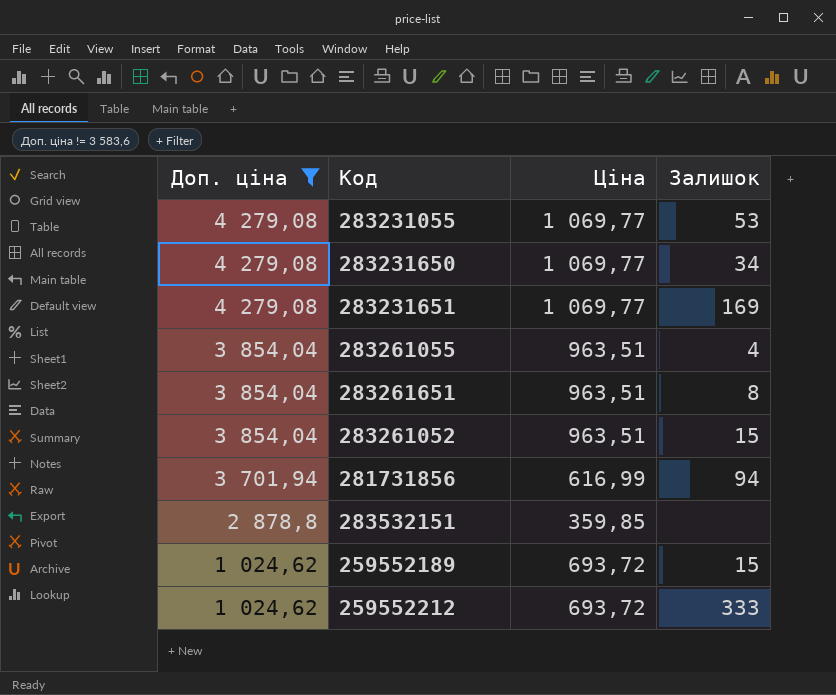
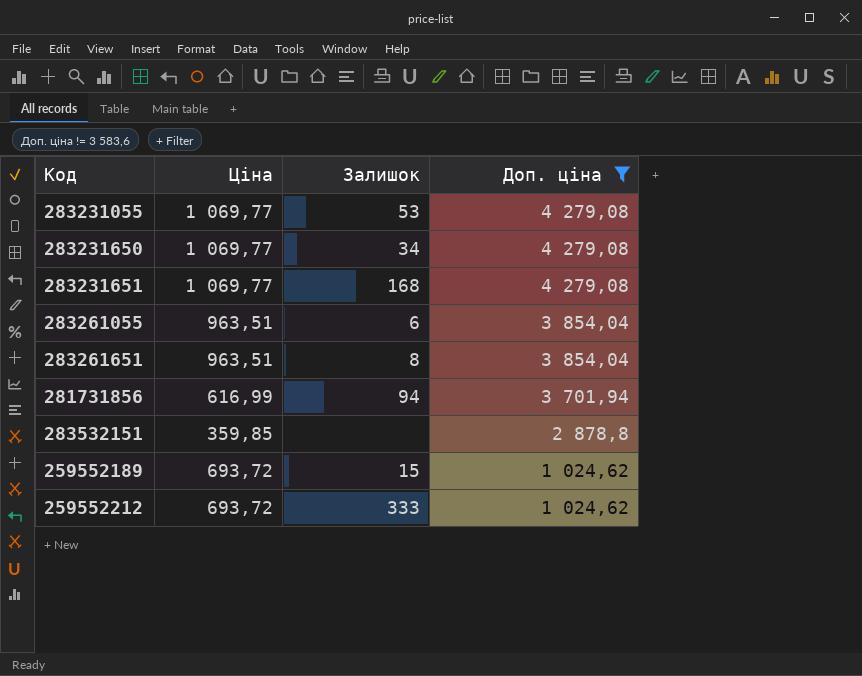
column Доп. ціна | position: 1 -> 4
row 283261052: 3 854,04 | 963,51 | 15 -> none
283231651 | Залишок: 169 -> 168
283261055 | Залишок: 4 -> 6

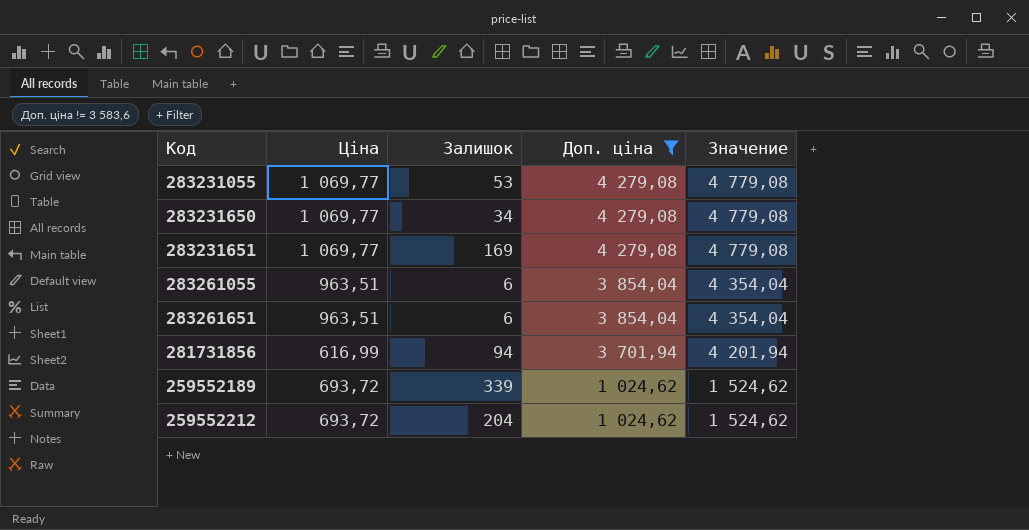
column Значение | formula: none -> [Доп. ціна] + 500
row 283532151: 359,85 | none | 2 878,8 -> none
283231651 | Залишок: 168 -> 169
283261651 | Залишок: 8 -> 6
259552189 | Залишок: 15 -> 339
259552212 | Залишок: 333 -> 204

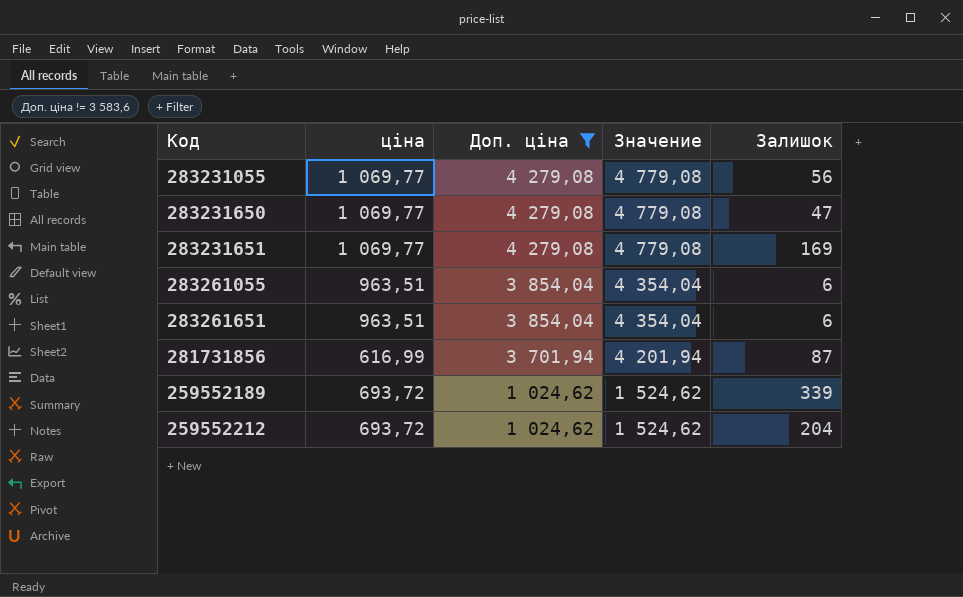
column name: Ціна -> ціна
column Залишок | position: 3 -> 5
283231055 | Залишок: 53 -> 56
283231650 | Залишок: 34 -> 47
281731856 | Залишок: 94 -> 87

